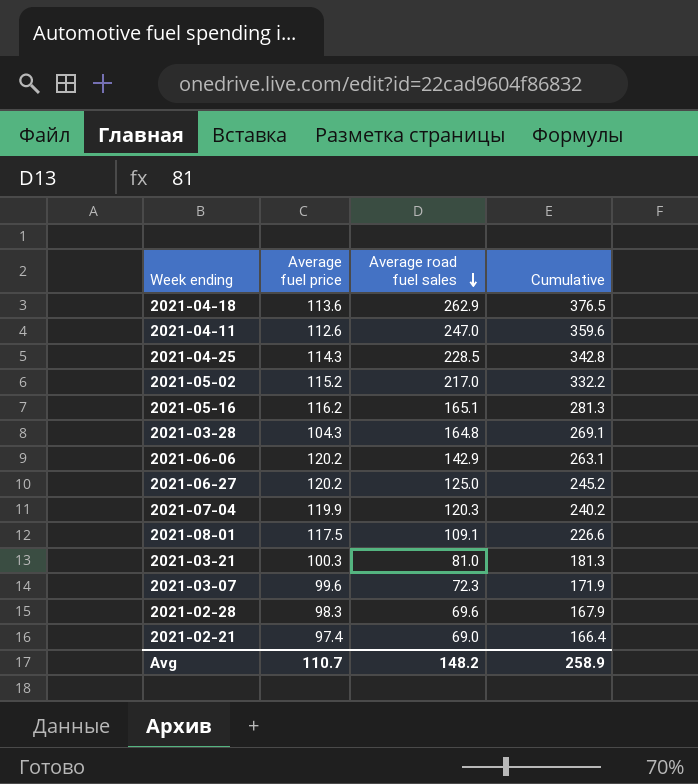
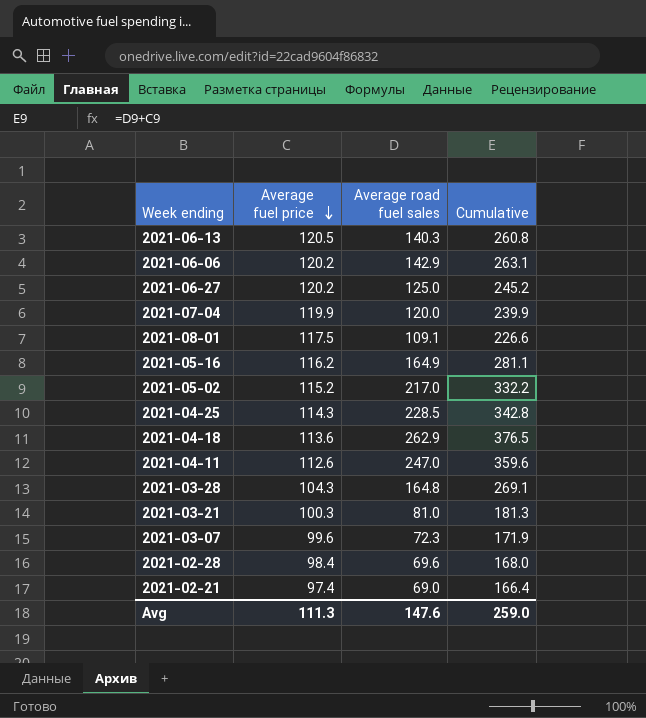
row order: Average road fuel sales descending -> Average fuel price descending
row 2021-06-13: none -> 120.5 | 140.3 | 260.8
2021-07-04 | Average road fuel sales: 120.3 -> 120.0
2021-07-04 | Cumulative: 240.2 -> 239.9
2021-05-16 | Average road fuel sales: 165.1 -> 164.9
2021-05-16 | Cumulative: 281.3 -> 281.1
2021-02-28 | Average fuel price: 98.3 -> 98.4
2021-02-28 | Cumulative: 167.9 -> 168.0
Avg | Average fuel price: 110.7 -> 111.3
Avg | Average road fuel sales: 148.2 -> 147.6
Avg | Cumulative: 258.9 -> 259.0

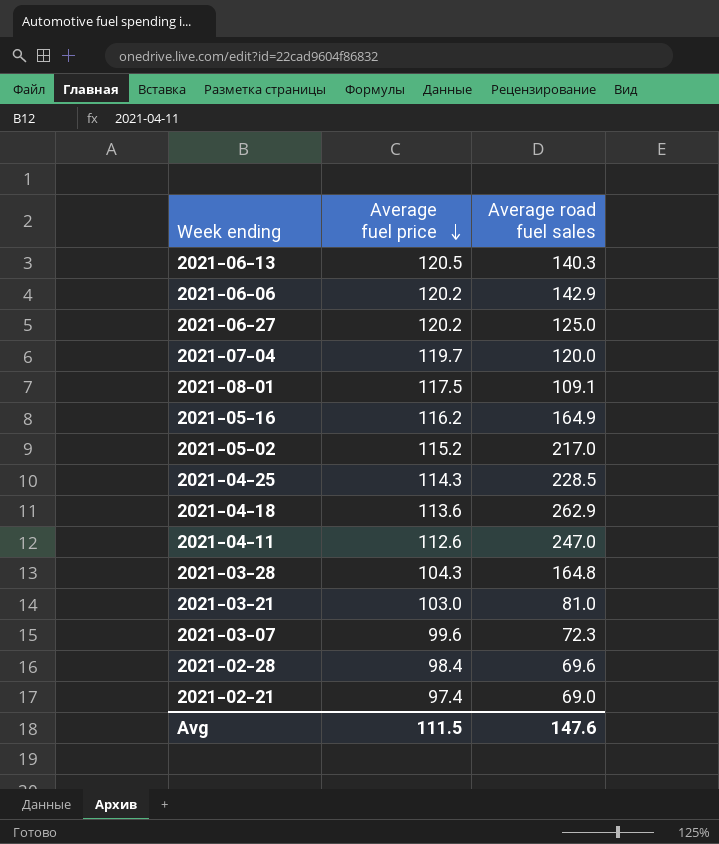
column Cumulative | formula: [Average fuel price] + [Average road fuel sales] -> none
2021-07-04 | Average fuel price: 119.9 -> 119.7
2021-03-21 | Average fuel price: 100.3 -> 103.0
Avg | Average fuel price: 111.3 -> 111.5

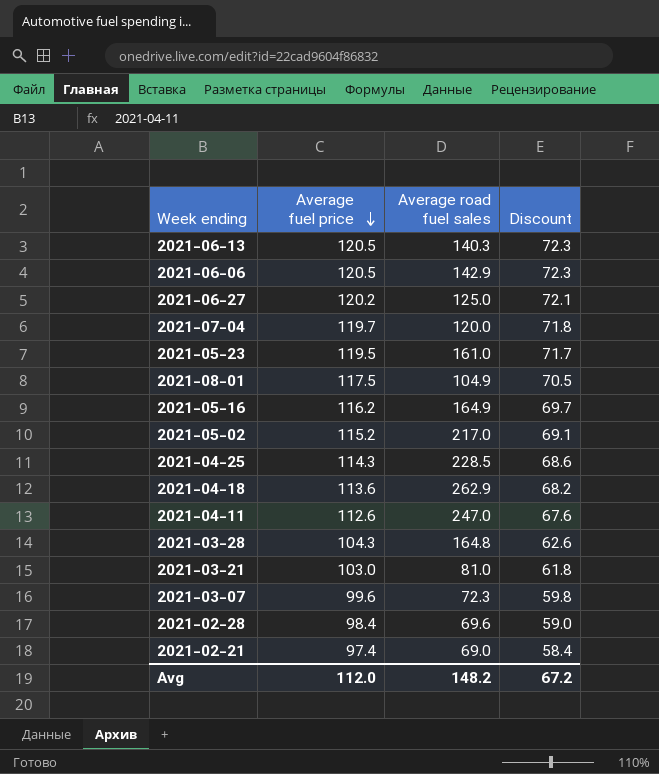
column Discount | formula: none -> [Average fuel price] * 0.6
2021-06-06 | Average fuel price: 120.2 -> 120.5
row 2021-05-23: none -> 119.5 | 161.0 | 71.7
2021-08-01 | Average road fuel sales: 109.1 -> 104.9
Avg | Average fuel price: 111.5 -> 112.0
Avg | Average road fuel sales: 147.6 -> 148.2

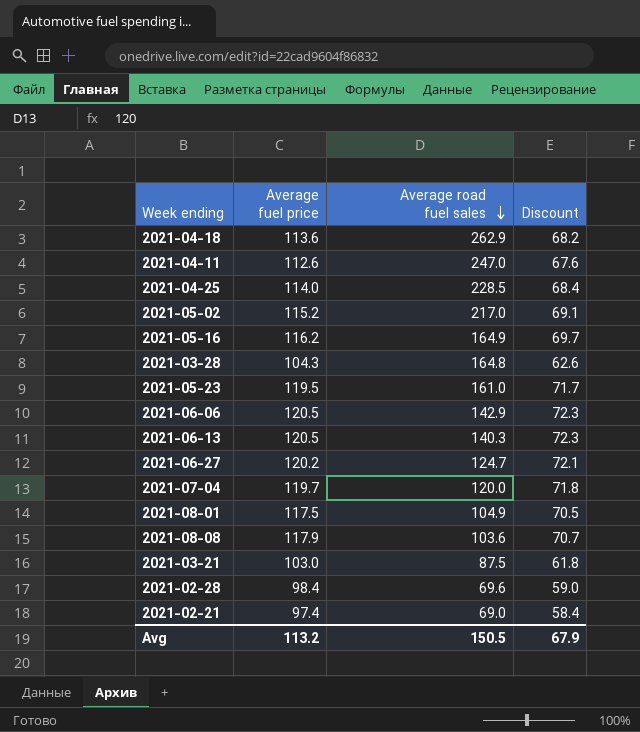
row order: Average fuel price descending -> Average road fuel sales descending
row 2021-03-07: 99.6 | 72.3 | 59.8 -> none
2021-04-25 | Average fuel price: 114.3 -> 114.0
2021-04-25 | Discount: 68.6 -> 68.4
2021-06-27 | Average road fuel sales: 125.0 -> 124.7
row 2021-08-08: none -> 117.9 | 103.6 | 70.7
2021-03-21 | Average road fuel sales: 81.0 -> 87.5
Avg | Average fuel price: 112.0 -> 113.2
Avg | Average road fuel sales: 148.2 -> 150.5
Avg | Discount: 67.2 -> 67.9

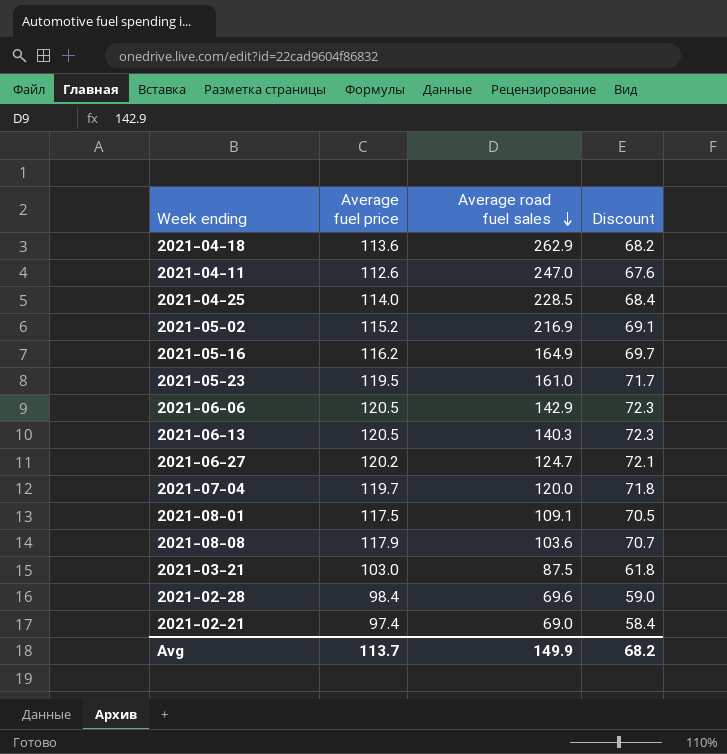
row 2021-03-28: 104.3 | 164.8 | 62.6 -> none
2021-05-02 | Average road fuel sales: 217.0 -> 216.9
2021-08-01 | Average road fuel sales: 104.9 -> 109.1
Avg | Average fuel price: 113.2 -> 113.7
Avg | Average road fuel sales: 150.5 -> 149.9
Avg | Discount: 67.9 -> 68.2

